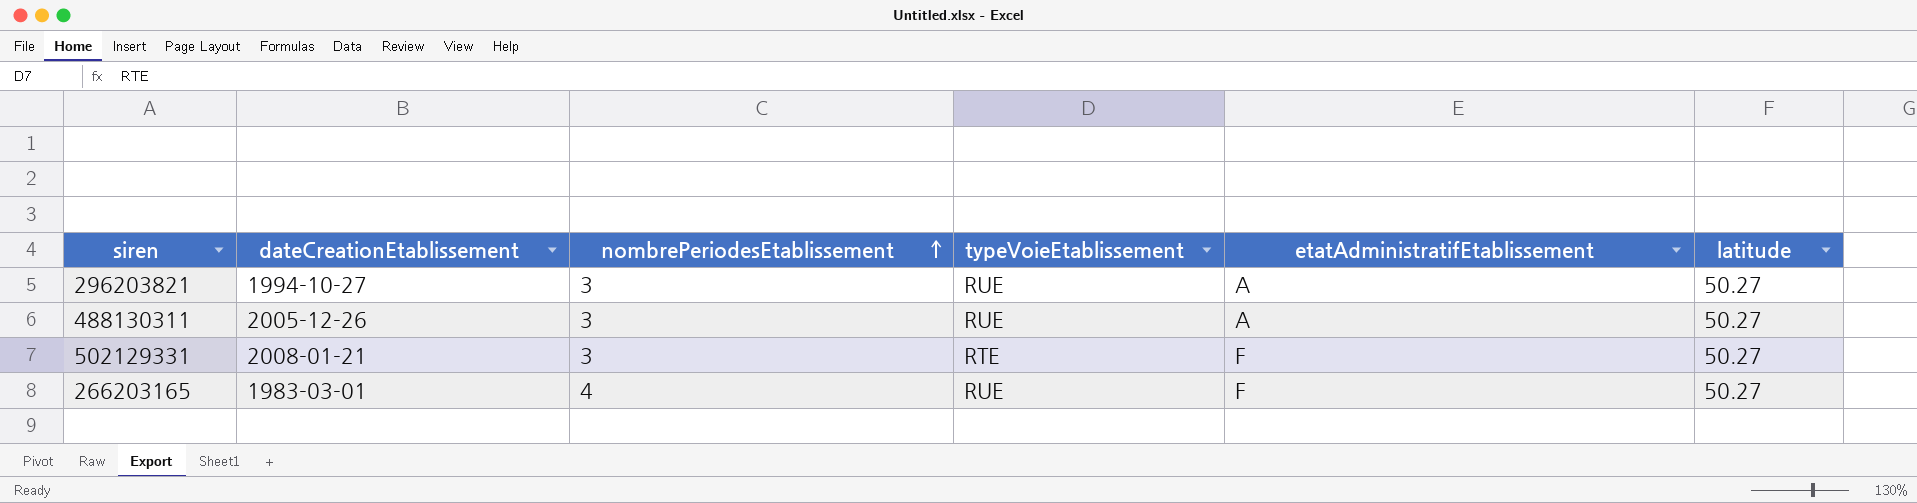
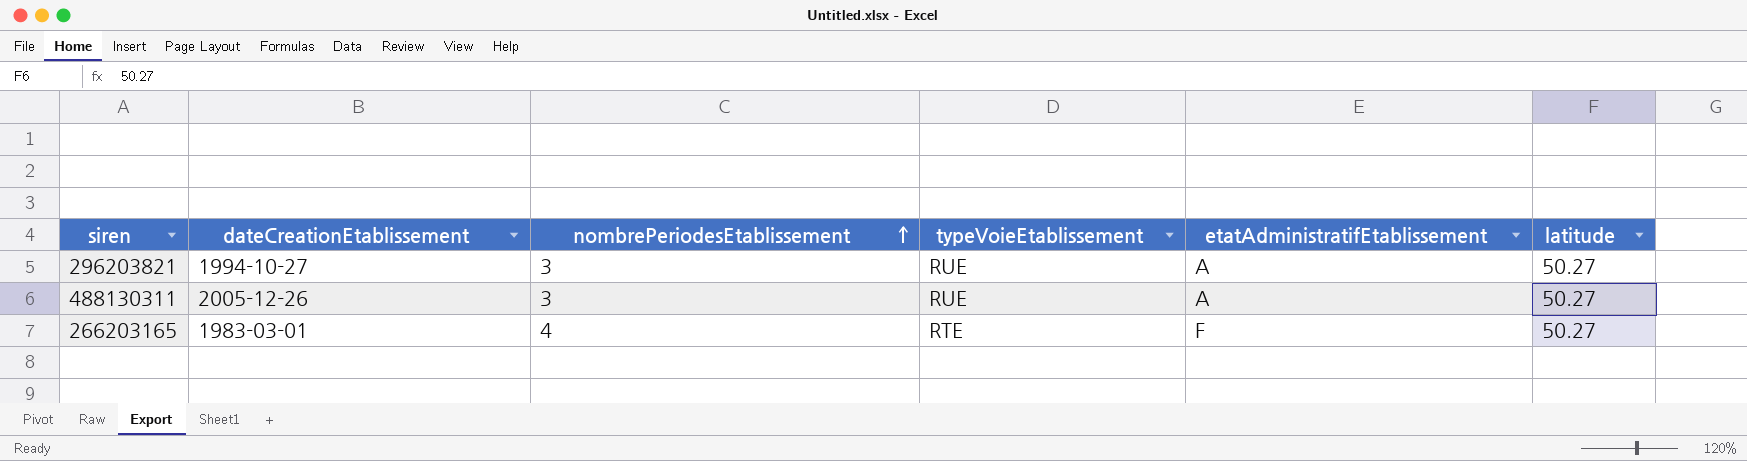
row 502129331: 2008-01-21 | 3 | RTE | F | 50.27 -> none
266203165 | typeVoieEtablissement: RUE -> RTE

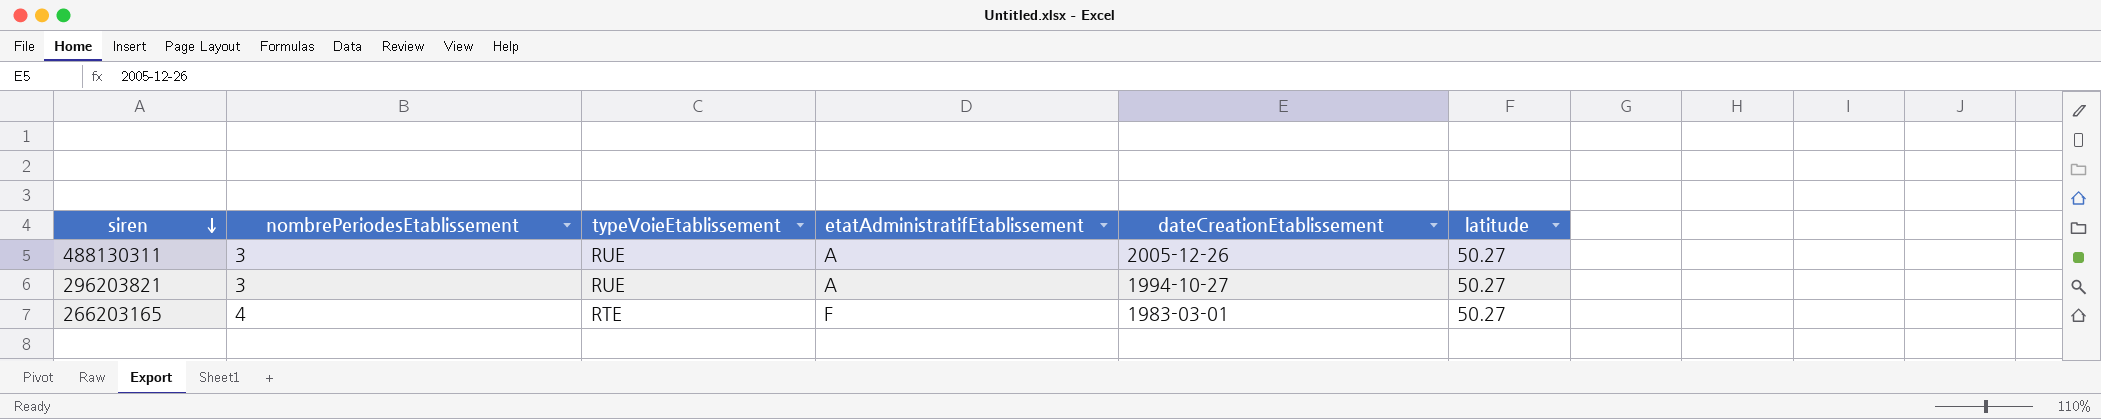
row order: nombrePeriodesEtablissement ascending -> siren descending
column dateCreationEtablissement | position: 2 -> 5

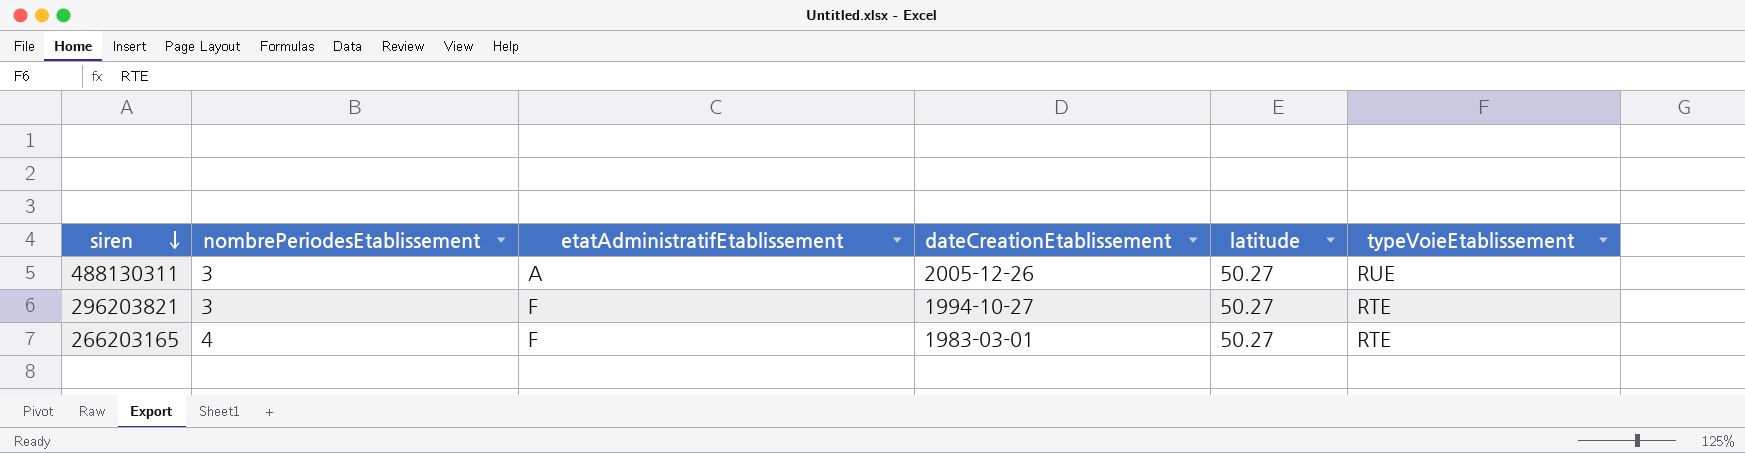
column typeVoieEtablissement | position: 3 -> 6
296203821 | etatAdministratifEtablissement: A -> F
296203821 | typeVoieEtablissement: RUE -> RTE

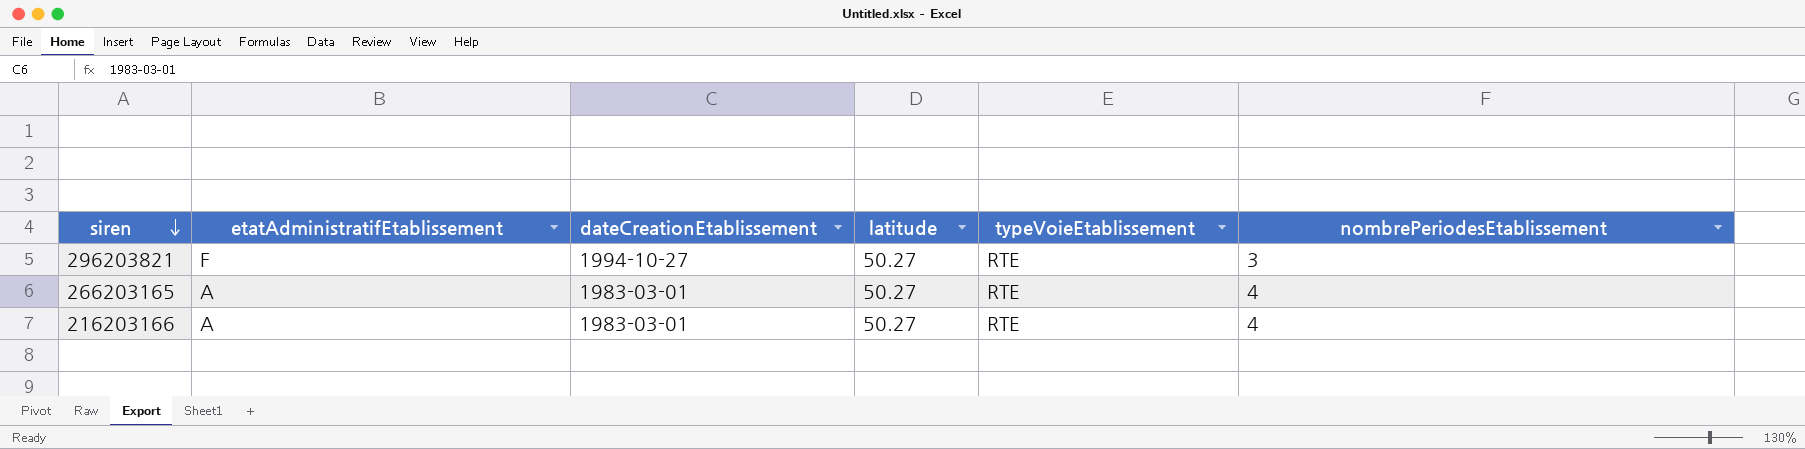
column nombrePeriodesEtablissement | position: 2 -> 6
row 488130311: 3 | A | 2005-12-26 | 50.27 | RUE -> none
266203165 | etatAdministratifEtablissement: F -> A
row 216203166: none -> A | 1983-03-01 | 50.27 | RTE | 4

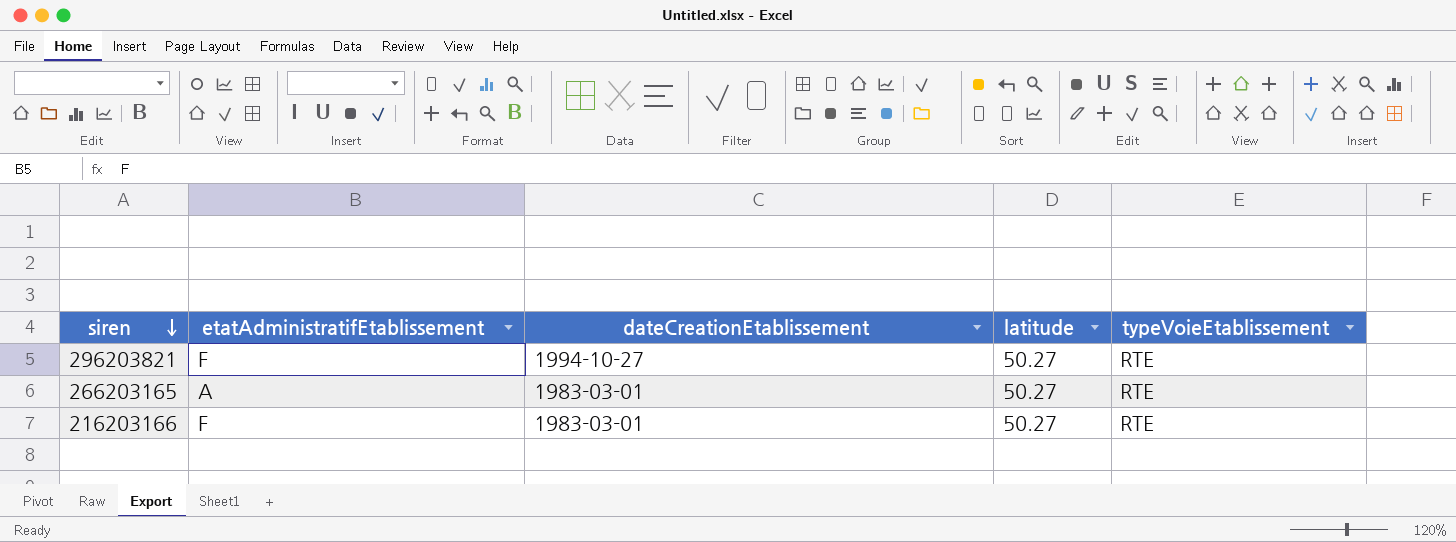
column nombrePeriodesEtablissement | position: 6 -> none
216203166 | etatAdministratifEtablissement: A -> F

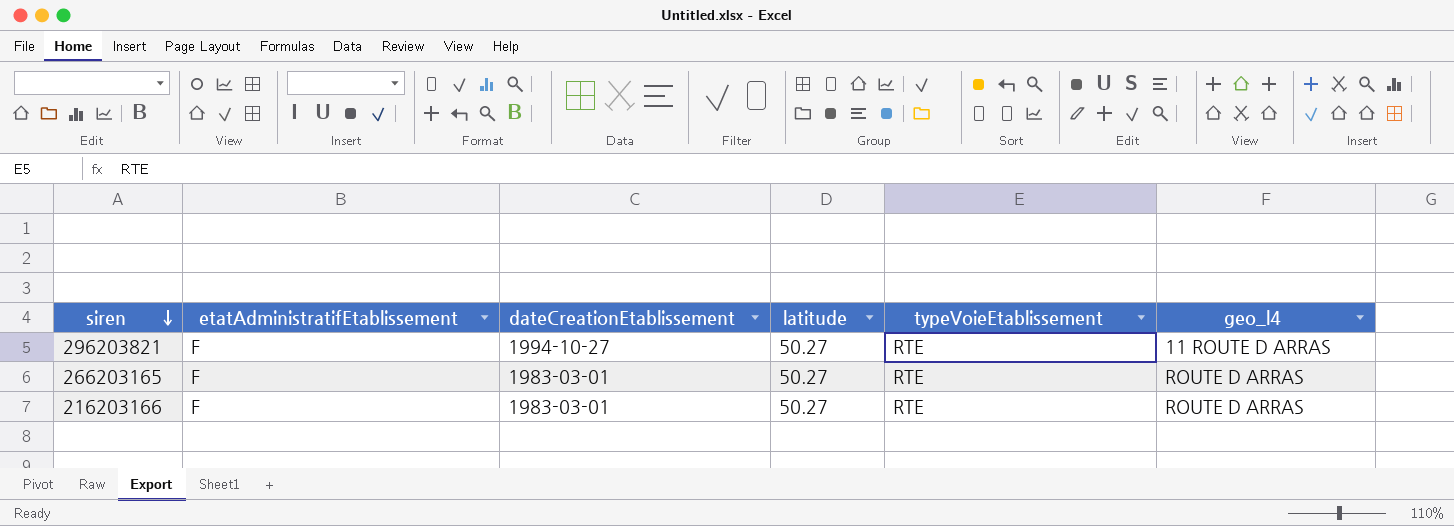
column geo_l4 | position: none -> 6
266203165 | etatAdministratifEtablissement: A -> F

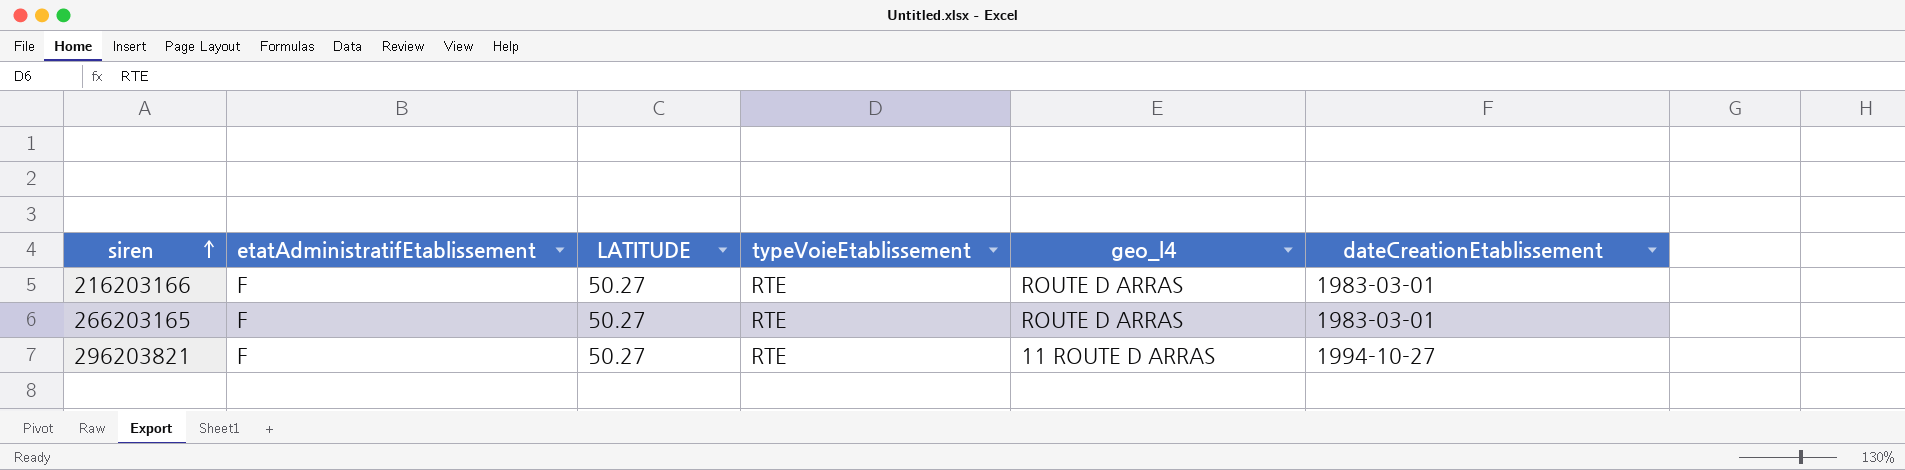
row order: siren descending -> siren ascending
column name: latitude -> LATITUDE
column dateCreationEtablissement | position: 3 -> 6

